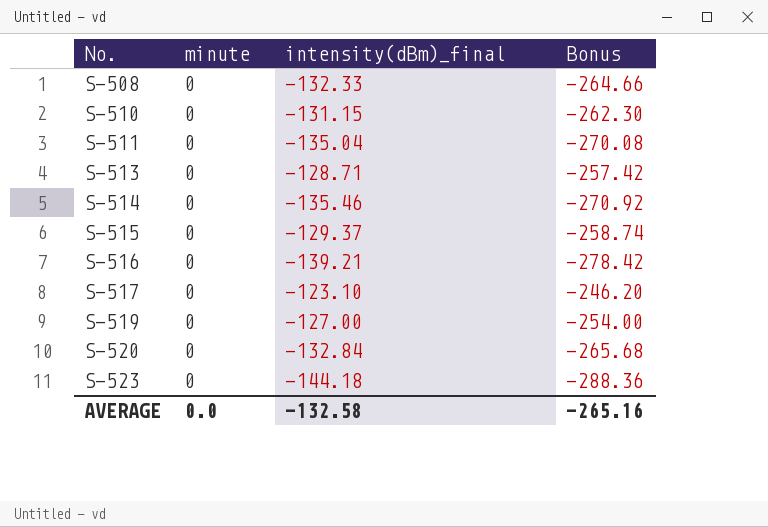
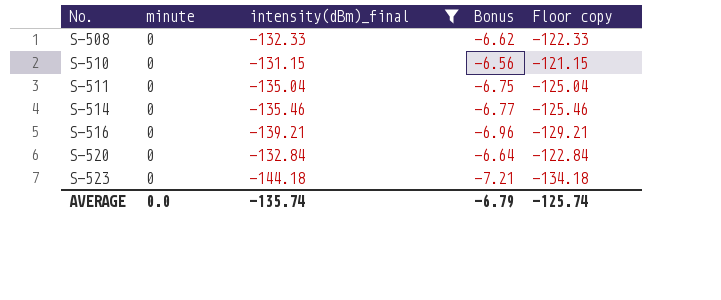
filter: none -> intensity(dBm)_final <= -131.15
column Bonus | formula: [intensity(dBm)_final] * 2 -> [intensity(dBm)_final] * 0.05
column Floor copy | formula: none -> [intensity(dBm)_final] + 10
AVERAGE | intensity(dBm)_final: -132.58 -> -135.74
AVERAGE | Bonus: -265.16 -> -6.79

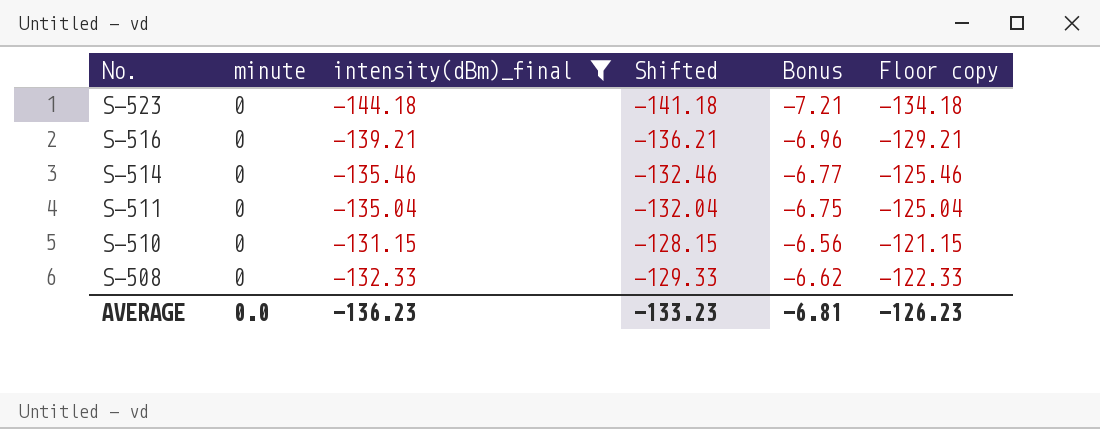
row order: No. ascending -> No. descending
column Shifted | formula: none -> [intensity(dBm)_final] + 3
row S-520: 0 | -132.84 | -6.64 | -122.84 -> none
AVERAGE | intensity(dBm)_final: -135.74 -> -136.23
AVERAGE | Bonus: -6.79 -> -6.81
AVERAGE | Floor copy: -125.74 -> -126.23

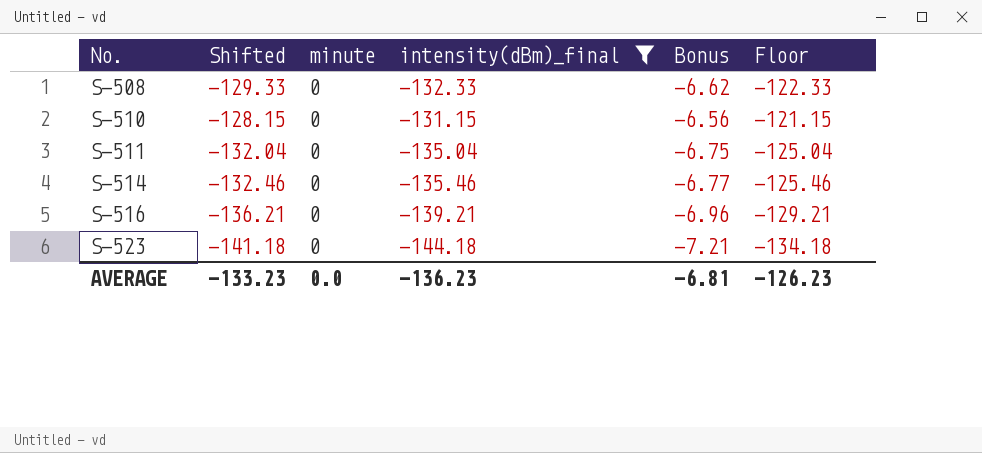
row order: No. descending -> No. ascending
column Shifted | position: 4 -> 2
column name: Floor copy -> Floor

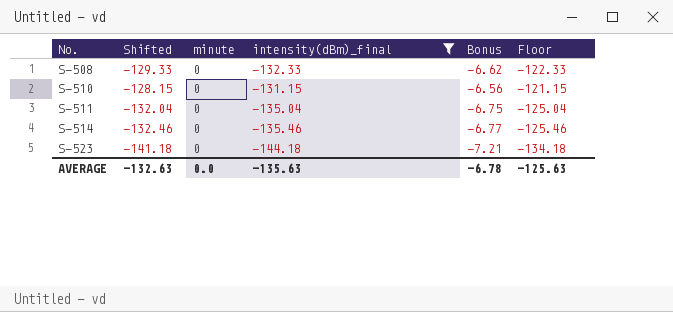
row S-516: -136.21 | 0 | -139.21 | -6.96 | -129.21 -> none
AVERAGE | Shifted: -133.23 -> -132.63
AVERAGE | intensity(dBm)_final: -136.23 -> -135.63
AVERAGE | Bonus: -6.81 -> -6.78
AVERAGE | Floor: -126.23 -> -125.63

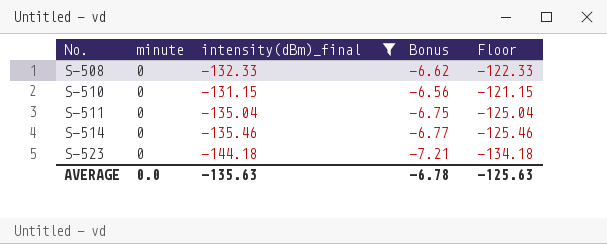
column Shifted | formula: [intensity(dBm)_final] + 3 -> none

